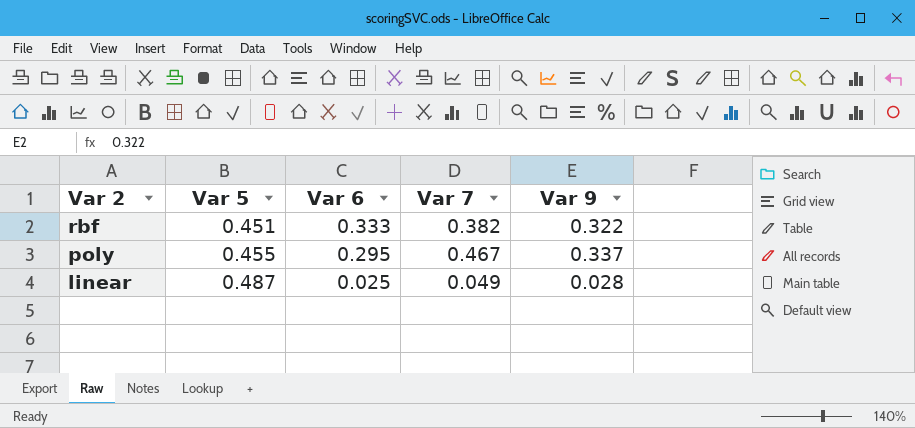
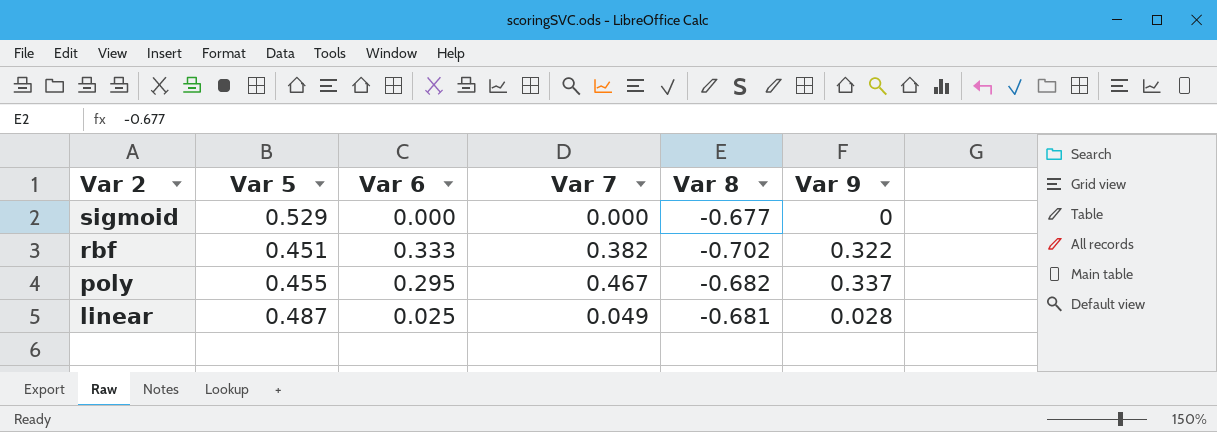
column Var 8 | position: none -> 5
row sigmoid: none -> 0.529 | 0.000 | 0.000 | -0.677 | 0

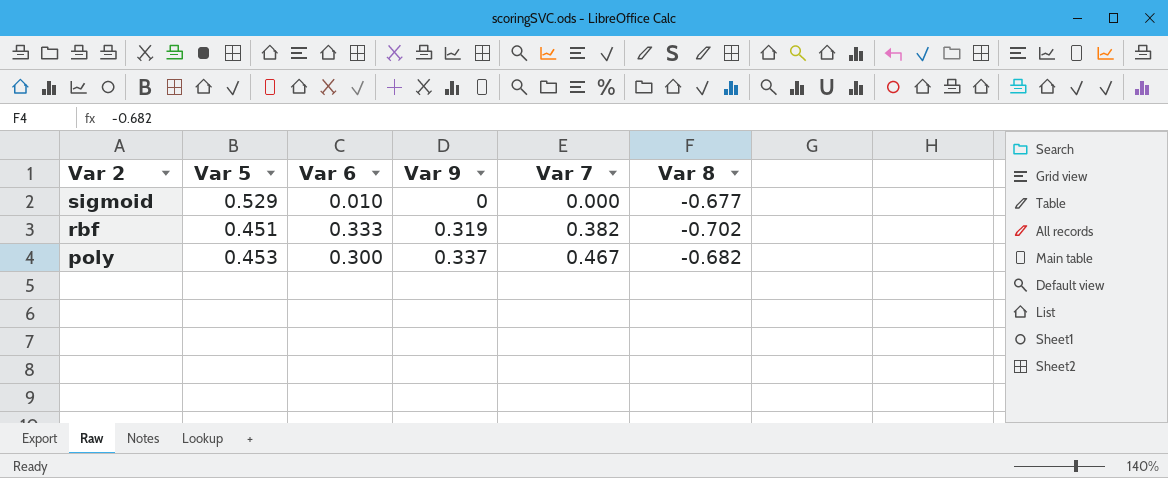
column Var 9 | position: 6 -> 4
row linear: 0.487 | 0.025 | 0.049 | -0.681 | 0.028 -> none
sigmoid | Var 6: 0.000 -> 0.010
rbf | Var 9: 0.322 -> 0.319
poly | Var 5: 0.455 -> 0.453
poly | Var 6: 0.295 -> 0.300

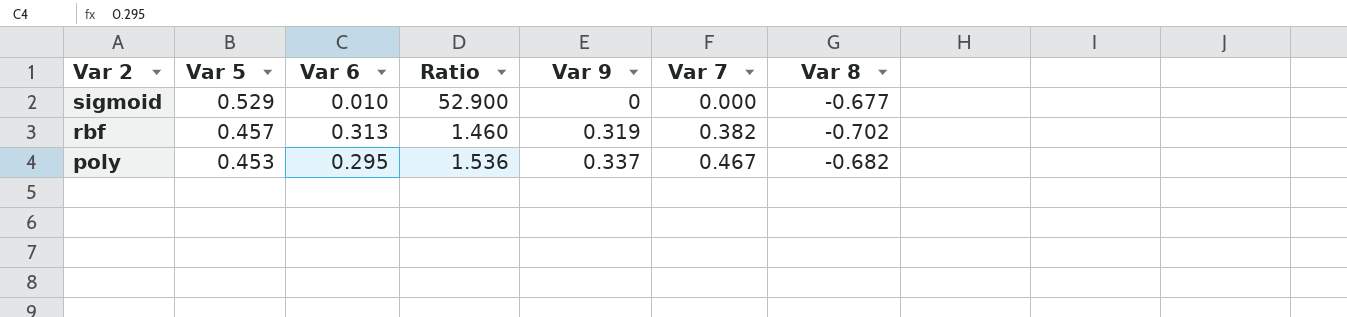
column Ratio | formula: none -> [Var 5] / [Var 6]
rbf | Var 5: 0.451 -> 0.457
rbf | Var 6: 0.333 -> 0.313
poly | Var 6: 0.300 -> 0.295

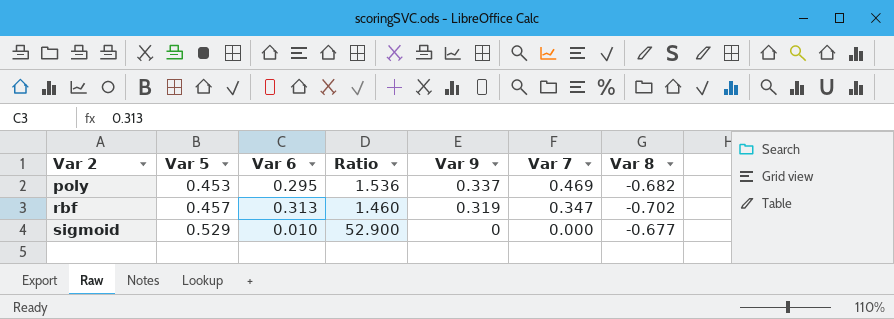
row order: Var 2 descending -> Var 2 ascending
poly | Var 7: 0.467 -> 0.469
rbf | Var 7: 0.382 -> 0.347

